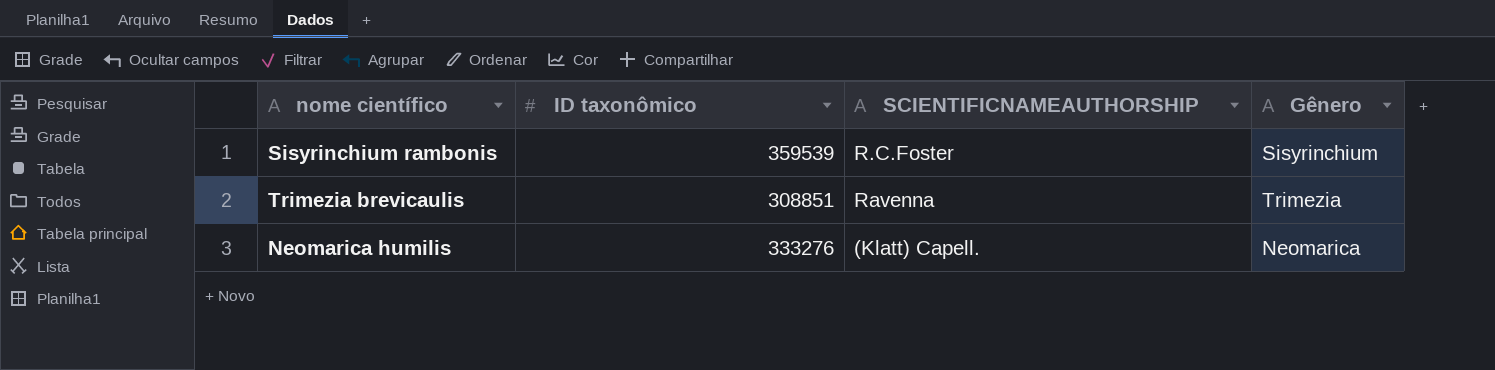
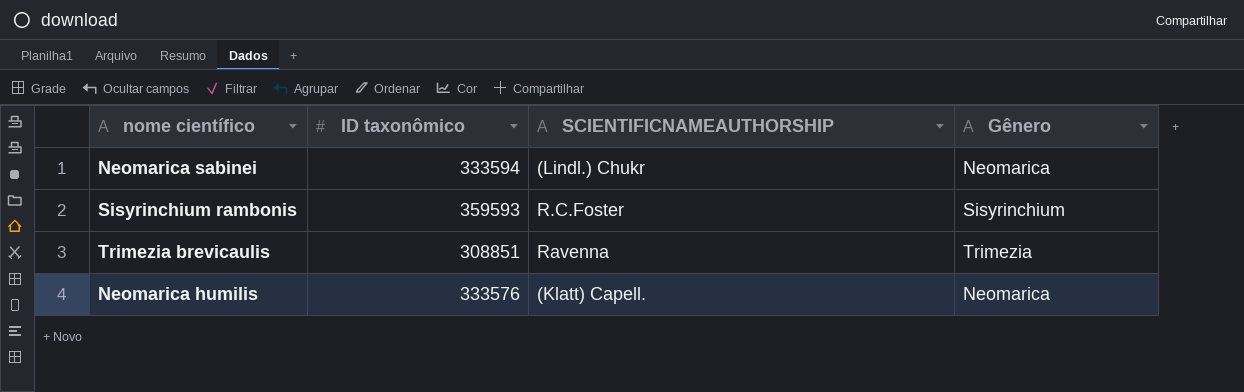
row Neomarica sabinei: none -> 333594 | (Lindl.) Chukr | Neomarica
Sisyrinchium rambonis | ID taxonômico: 359539 -> 359593
Neomarica humilis | ID taxonômico: 333276 -> 333576

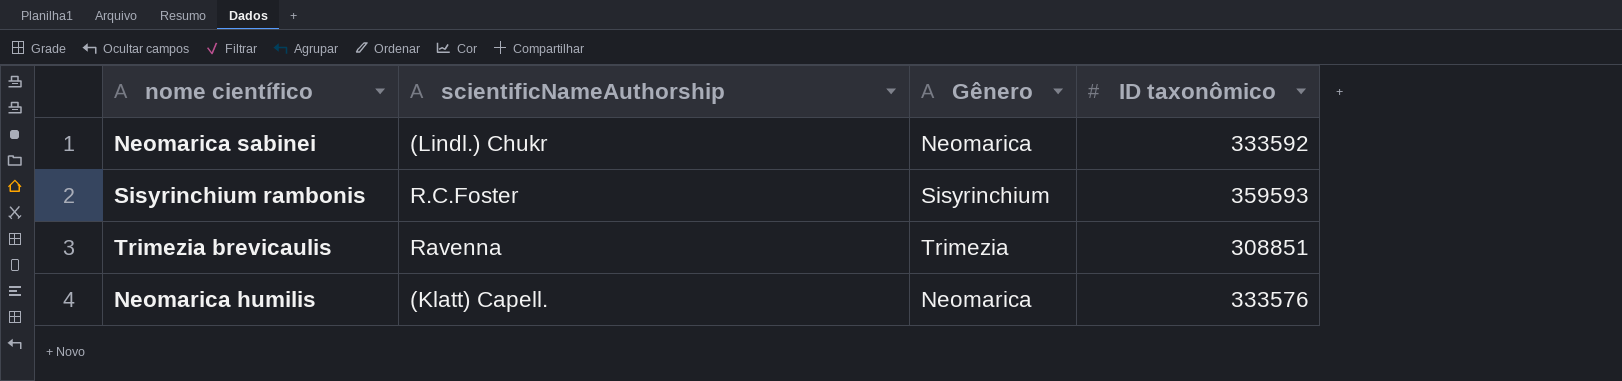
column name: SCIENTIFICNAMEAUTHORSHIP -> scientificNameAuthorship
column ID taxonômico | position: 2 -> 4
Neomarica sabinei | ID taxonômico: 333594 -> 333592

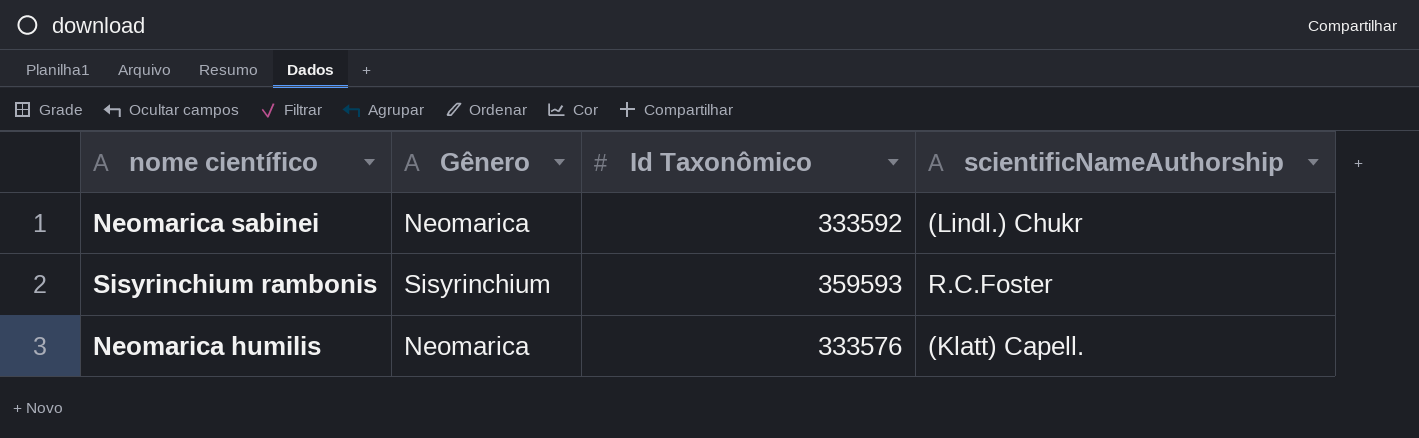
column name: ID taxonômico -> Id Taxonômico
column scientificNameAuthorship | position: 2 -> 4
row Trimezia brevicaulis: Ravenna | Trimezia | 308851 -> none

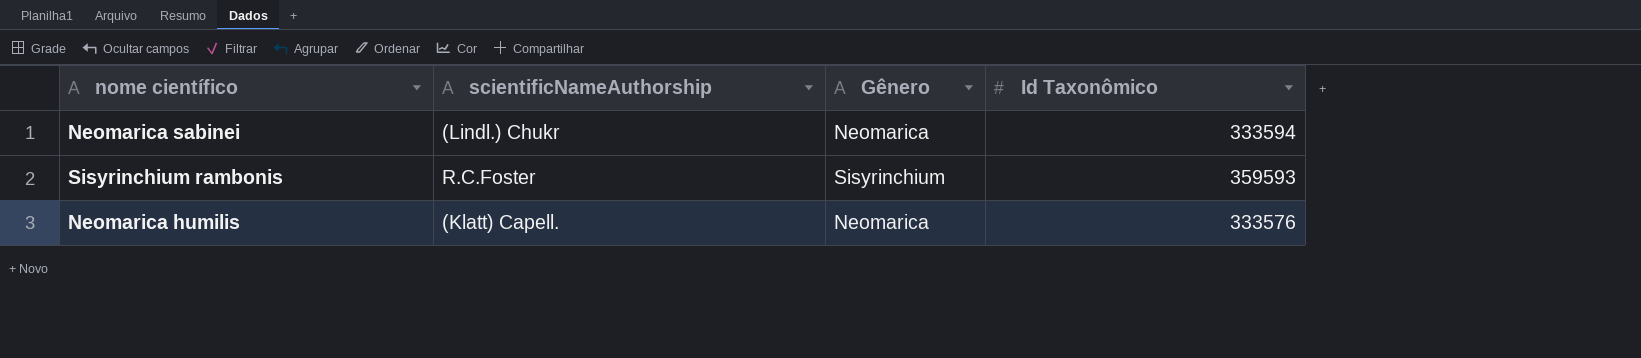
column scientificNameAuthorship | position: 4 -> 2
Neomarica sabinei | Id Taxonômico: 333592 -> 333594

